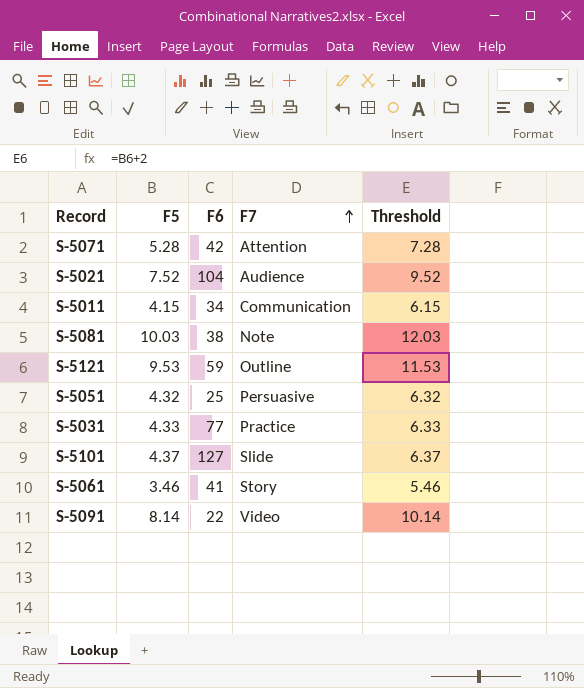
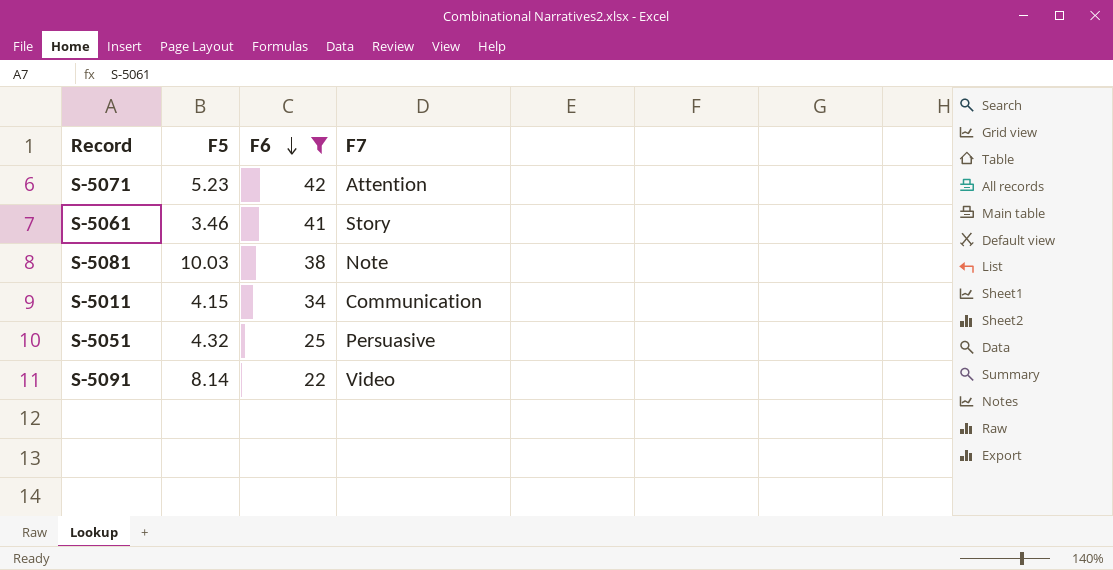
filter: none -> F6 <= 42
row order: F7 ascending -> F6 descending
column Threshold | formula: [F5] + 2 -> none
S-5071 | F5: 5.28 -> 5.23

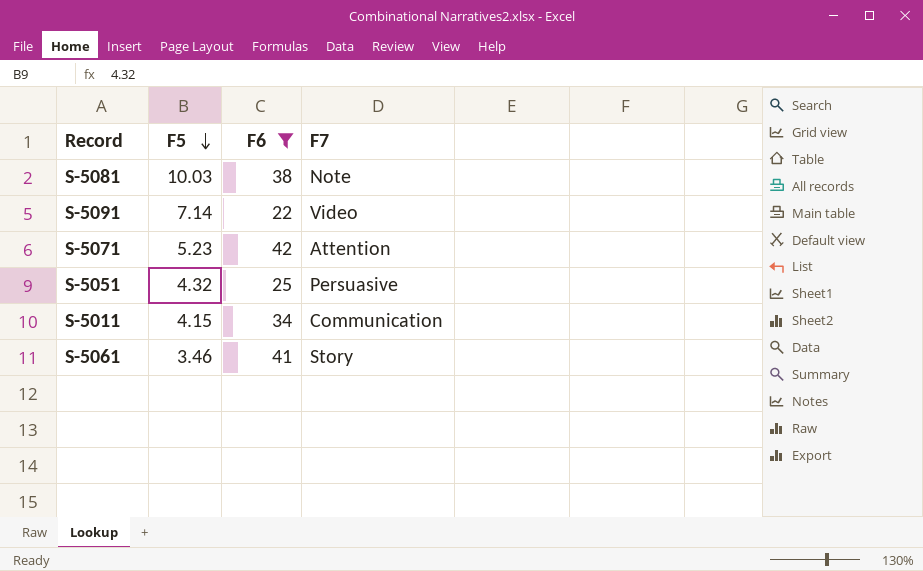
row order: F6 descending -> F5 descending
S-5091 | F5: 8.14 -> 7.14

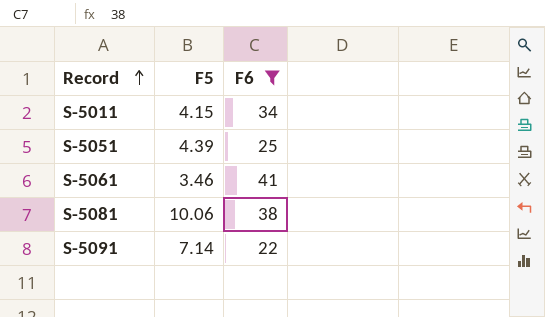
row order: F5 descending -> Record ascending
column F7 | position: 4 -> none
row S-5071: 5.23 | 42 | Attention -> none
S-5051 | F5: 4.32 -> 4.39
S-5081 | F5: 10.03 -> 10.06

